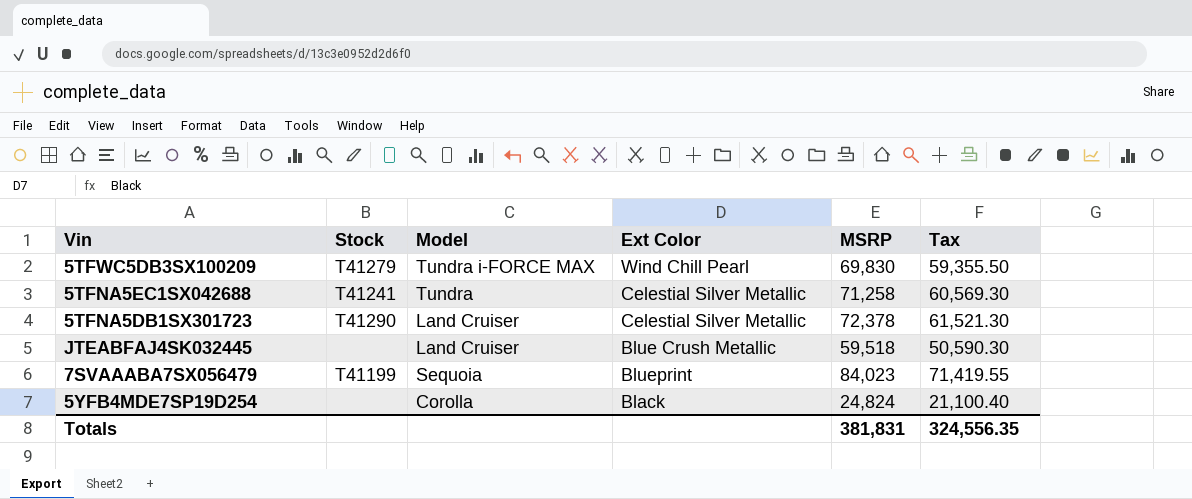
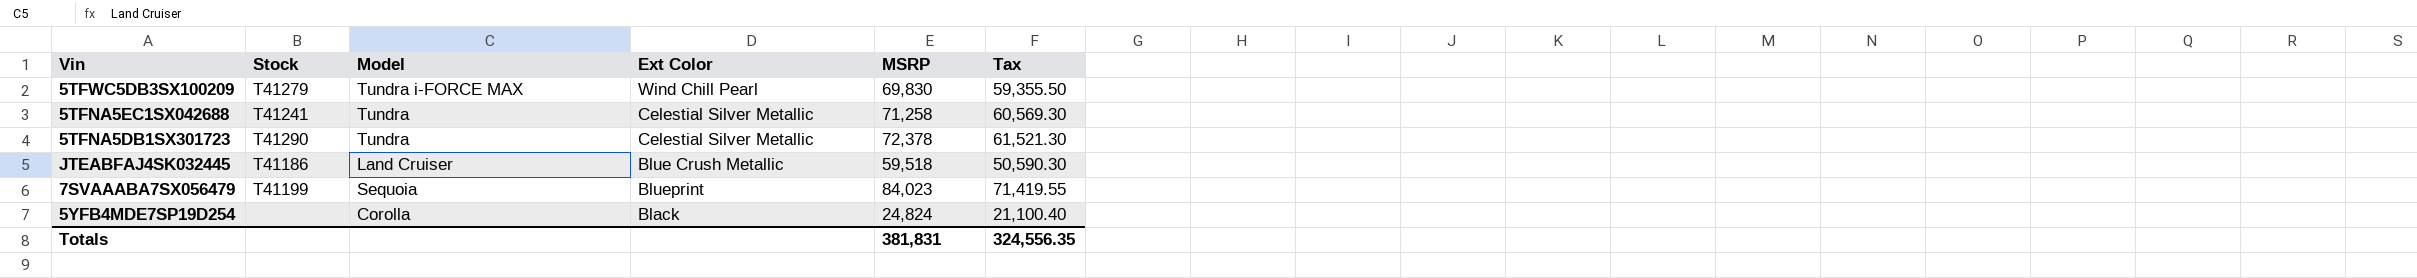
5TFNA5DB1SX301723 | Model: Land Cruiser -> Tundra
JTEABFAJ4SK032445 | Stock: none -> T41186

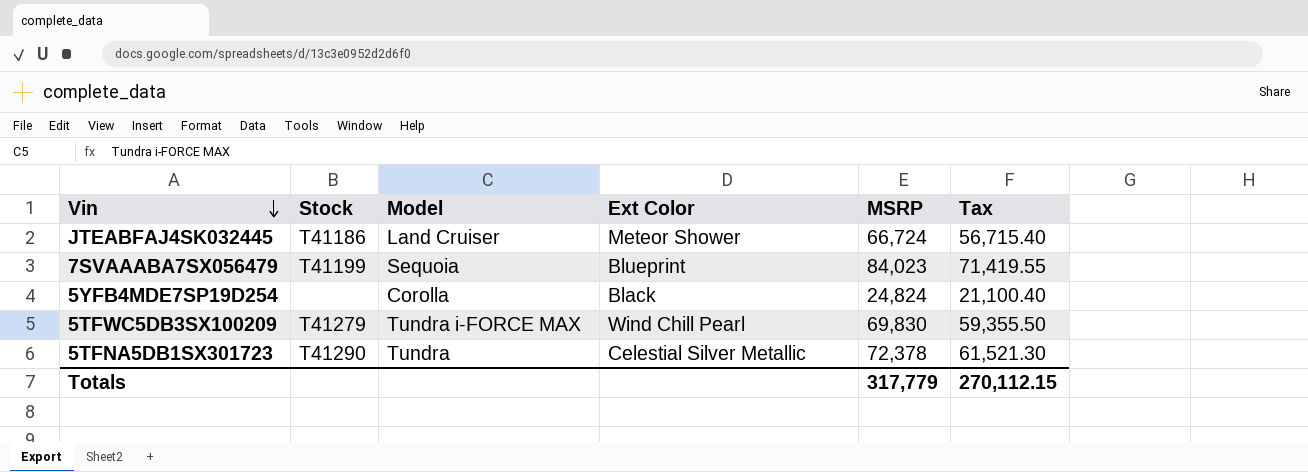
row order: none -> Vin descending
row 5TFNA5EC1SX042688: T41241 | Tundra | Celestial Silver Metallic | 71,258 | 60,569.30 -> none
JTEABFAJ4SK032445 | Ext Color: Blue Crush Metallic -> Meteor Shower
JTEABFAJ4SK032445 | MSRP: 59,518 -> 66,724
JTEABFAJ4SK032445 | Tax: 50,590.30 -> 56,715.40
Totals | MSRP: 381,831 -> 317,779
Totals | Tax: 324,556.35 -> 270,112.15

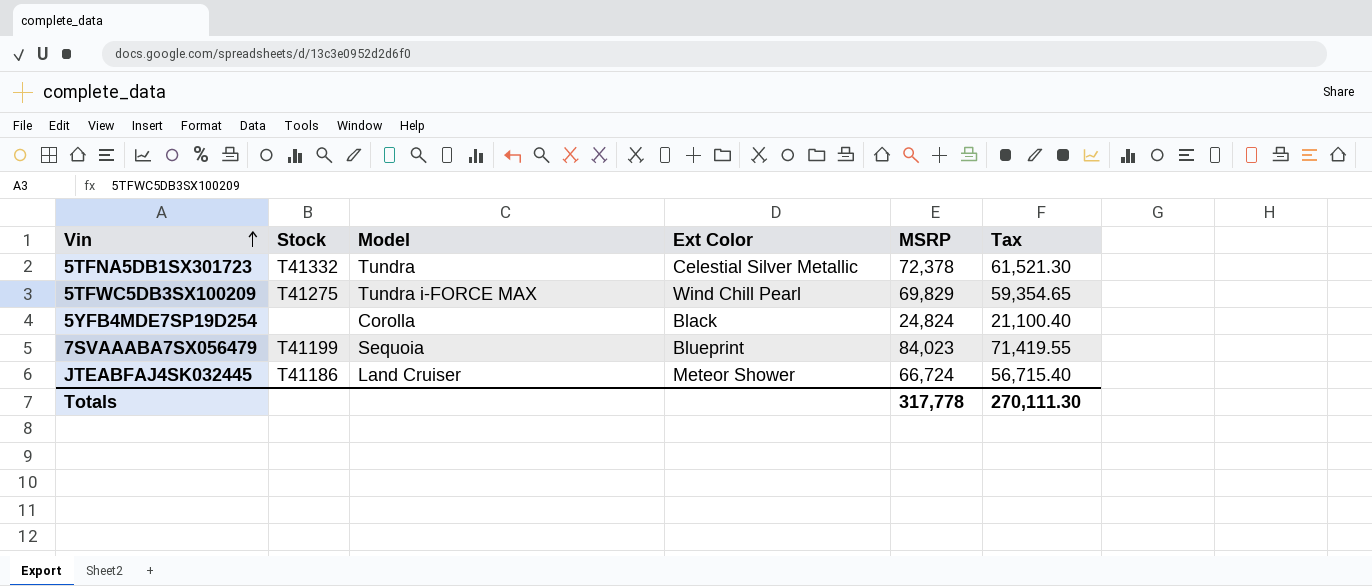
row order: Vin descending -> Vin ascending
5TFNA5DB1SX301723 | Stock: T41290 -> T41332
5TFWC5DB3SX100209 | Stock: T41279 -> T41275
5TFWC5DB3SX100209 | MSRP: 69,830 -> 69,829
5TFWC5DB3SX100209 | Tax: 59,355.50 -> 59,354.65
Totals | MSRP: 317,779 -> 317,778
Totals | Tax: 270,112.15 -> 270,111.30

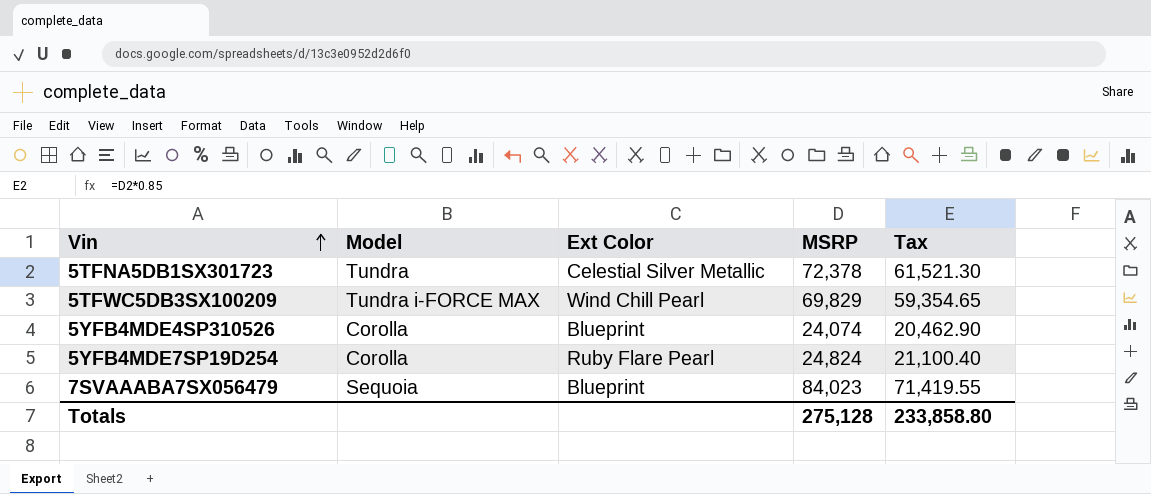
column Stock | position: 2 -> none
row JTEABFAJ4SK032445: T41186 | Land Cruiser | Meteor Shower | 66,724 | 56,715.40 -> none
row 5YFB4MDE4SP310526: none -> Corolla | Blueprint | 24,074 | 20,462.90
5YFB4MDE7SP19D254 | Ext Color: Black -> Ruby Flare Pearl
Totals | MSRP: 317,778 -> 275,128
Totals | Tax: 270,111.30 -> 233,858.80

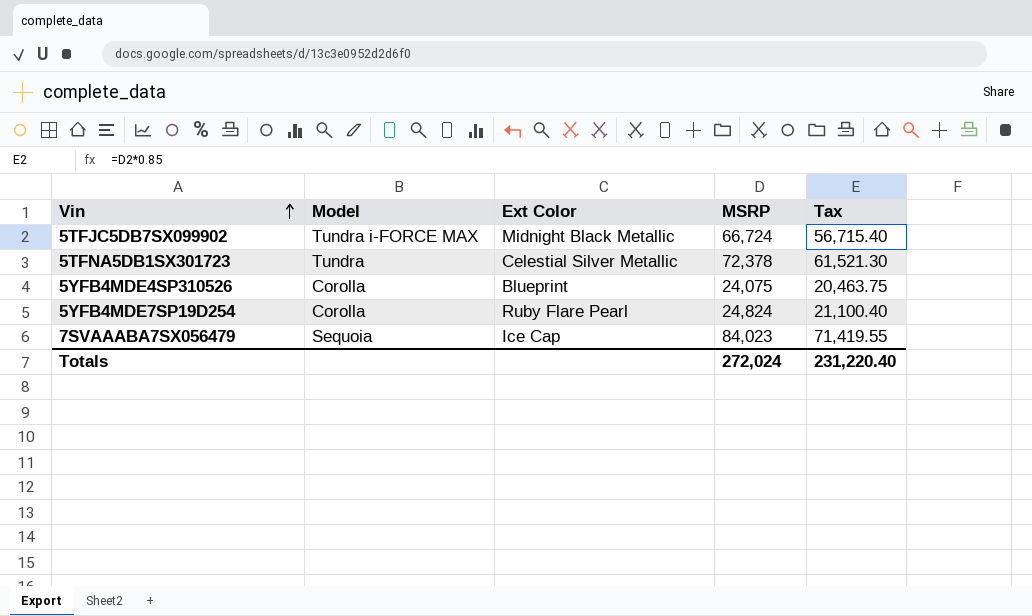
row 5TFWC5DB3SX100209: Tundra i-FORCE MAX | Wind Chill Pearl | 69,829 | 59,354.65 -> none
row 5TFJC5DB7SX099902: none -> Tundra i-FORCE MAX | Midnight Black Metallic | 66,724 | 56,715.40
5YFB4MDE4SP310526 | MSRP: 24,074 -> 24,075
5YFB4MDE4SP310526 | Tax: 20,462.90 -> 20,463.75
7SVAAABA7SX056479 | Ext Color: Blueprint -> Ice Cap
Totals | MSRP: 275,128 -> 272,024
Totals | Tax: 233,858.80 -> 231,220.40

